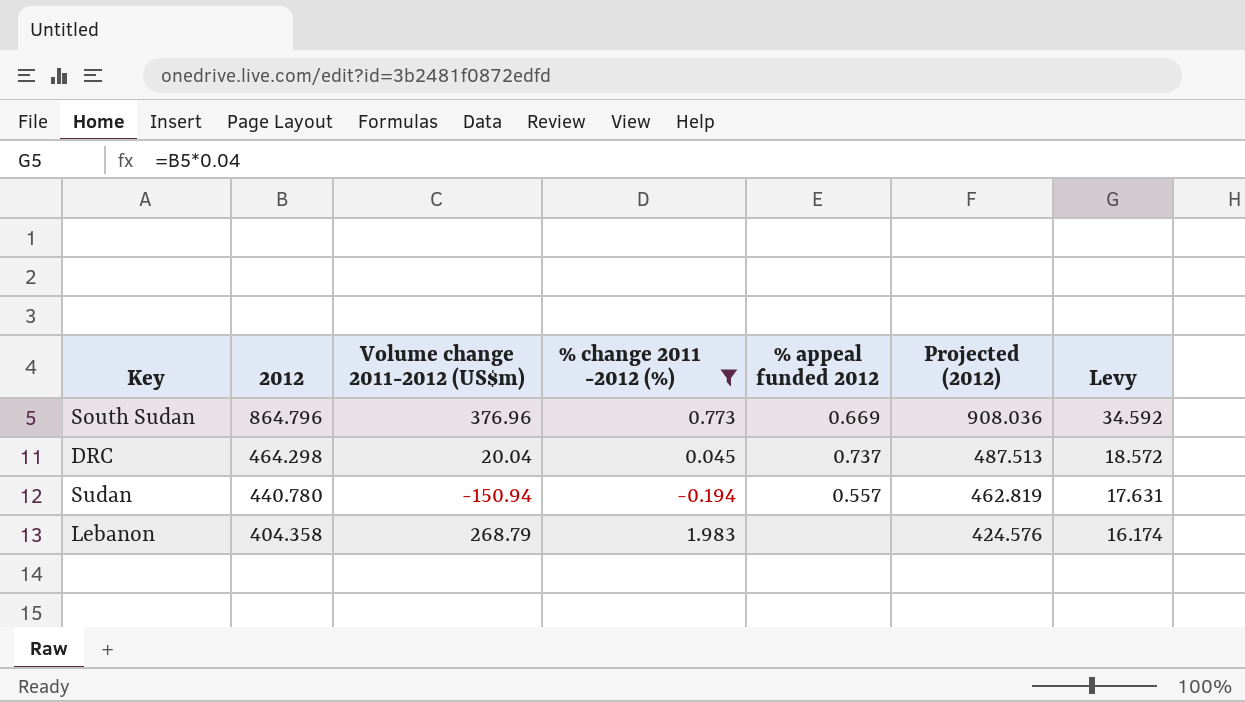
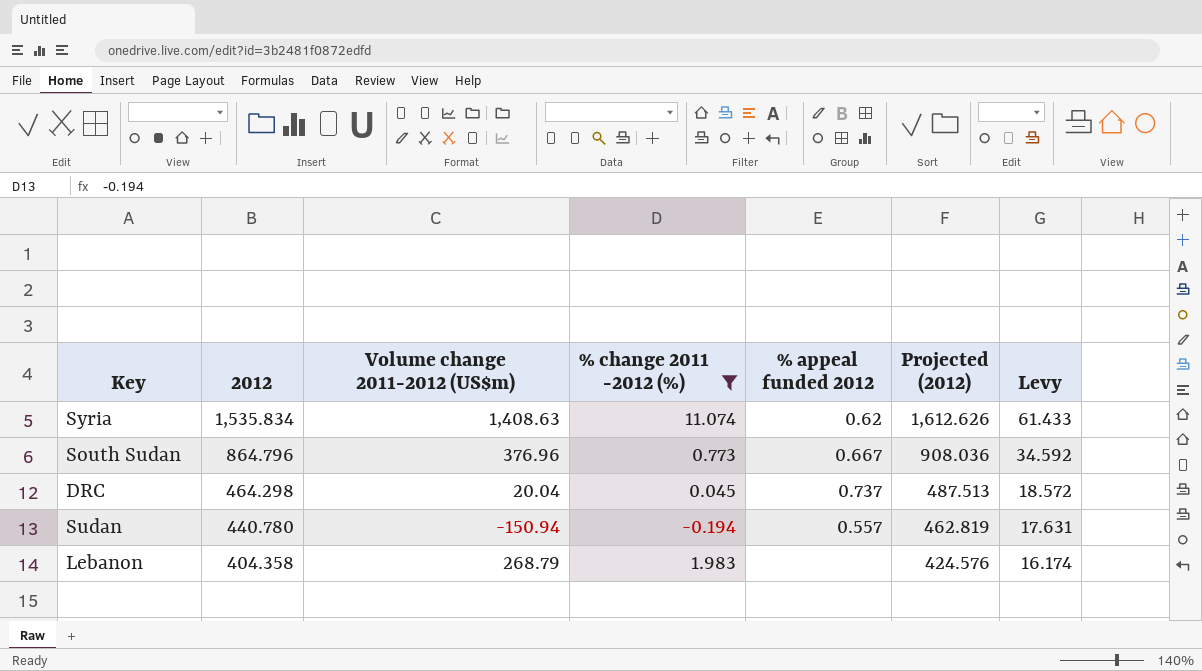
row Syria: none -> 1,535.834 | 1,408.63 | 11.074 | 0.62 | 1,612.626 | 61.433
South Sudan | % appeal funded 2012: 0.669 -> 0.667

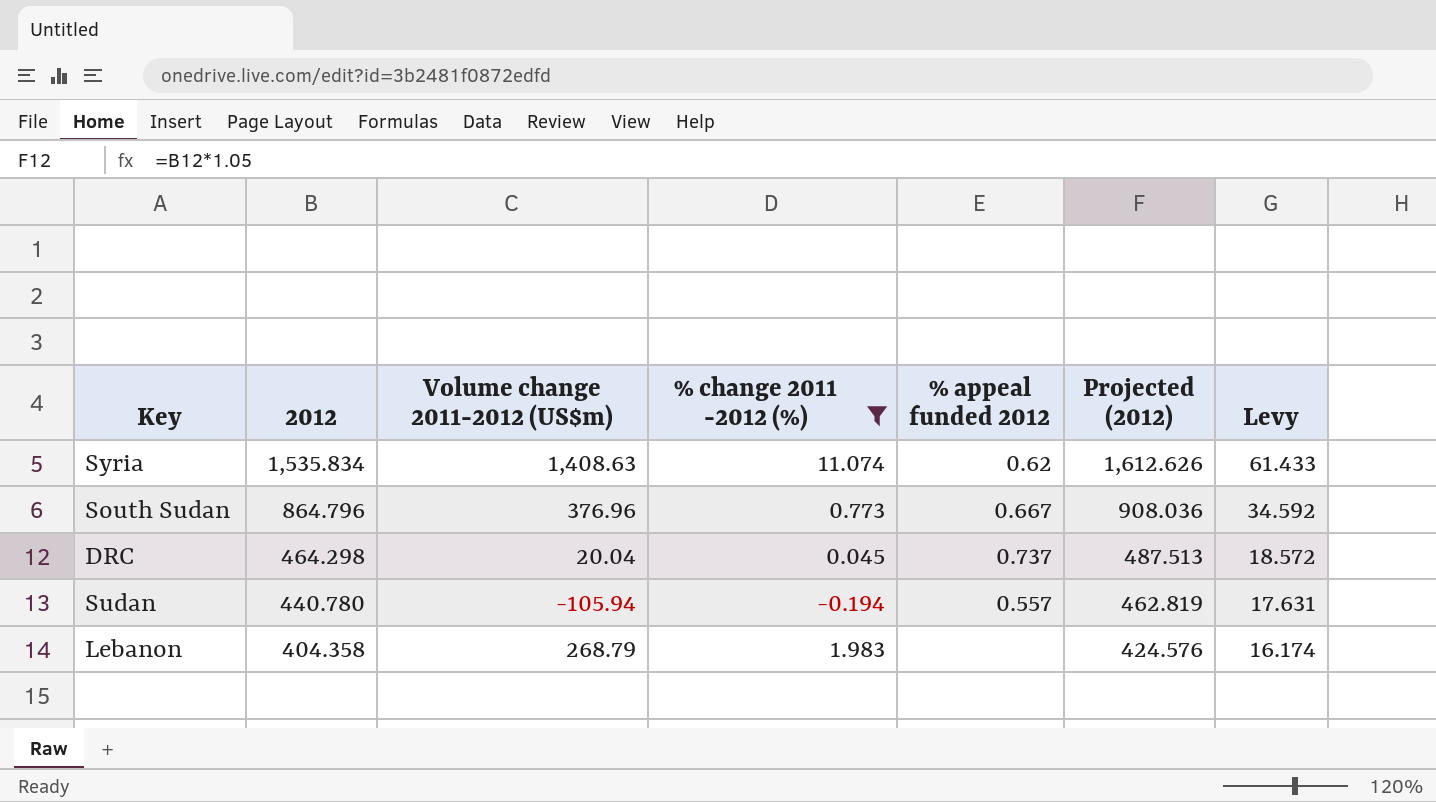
Sudan | Volume change 2011-2012 (US$m): -150.94 -> -105.94

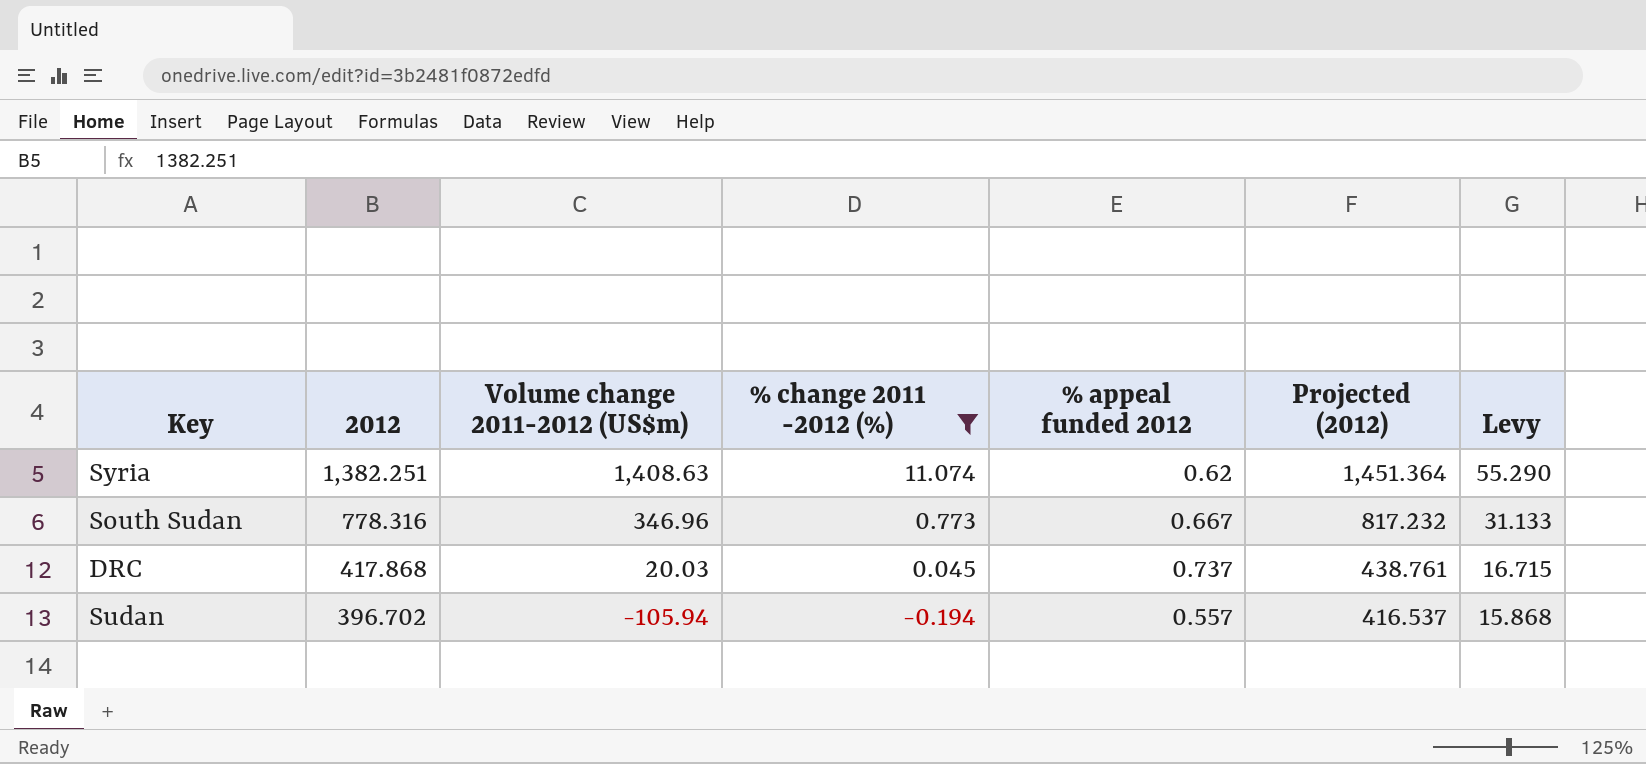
row Lebanon: 404.358 | 268.79 | 1.983 | none | 424.576 | 16.174 -> none
Syria | 2012: 1,535.834 -> 1,382.251
Syria | Projected (2012): 1,612.626 -> 1,451.364
Syria | Levy: 61.433 -> 55.290
South Sudan | 2012: 864.796 -> 778.316
South Sudan | Volume change 2011-2012 (US$m): 376.96 -> 346.96
South Sudan | Projected (2012): 908.036 -> 817.232
South Sudan | Levy: 34.592 -> 31.133
DRC | 2012: 464.298 -> 417.868
DRC | Volume change 2011-2012 (US$m): 20.04 -> 20.03
DRC | Projected (2012): 487.513 -> 438.761
DRC | Levy: 18.572 -> 16.715
Sudan | 2012: 440.780 -> 396.702
Sudan | Projected (2012): 462.819 -> 416.537
Sudan | Levy: 17.631 -> 15.868

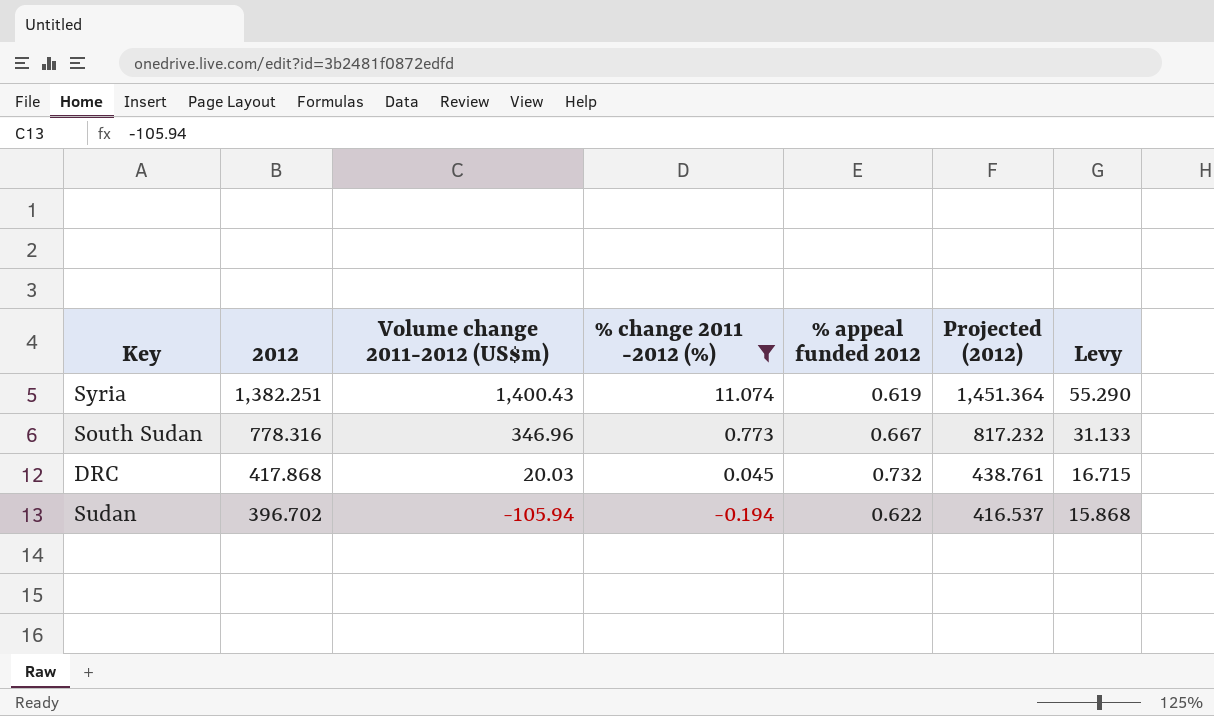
Syria | Volume change 2011-2012 (US$m): 1,408.63 -> 1,400.43
Syria | % appeal funded 2012: 0.62 -> 0.619
DRC | % appeal funded 2012: 0.737 -> 0.732
Sudan | % appeal funded 2012: 0.557 -> 0.622

